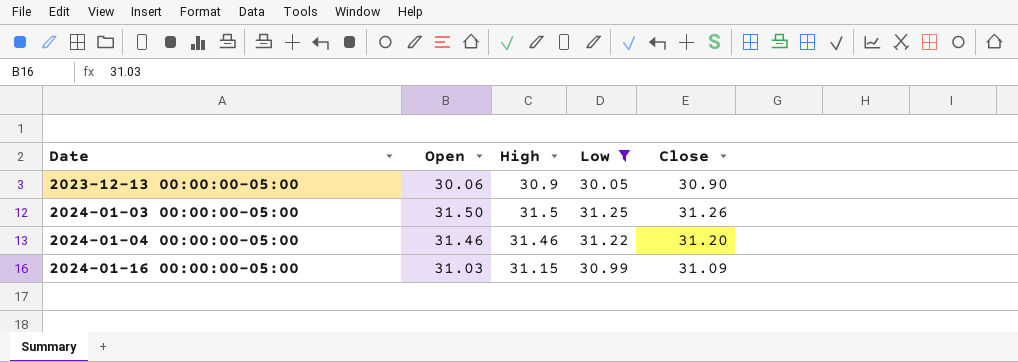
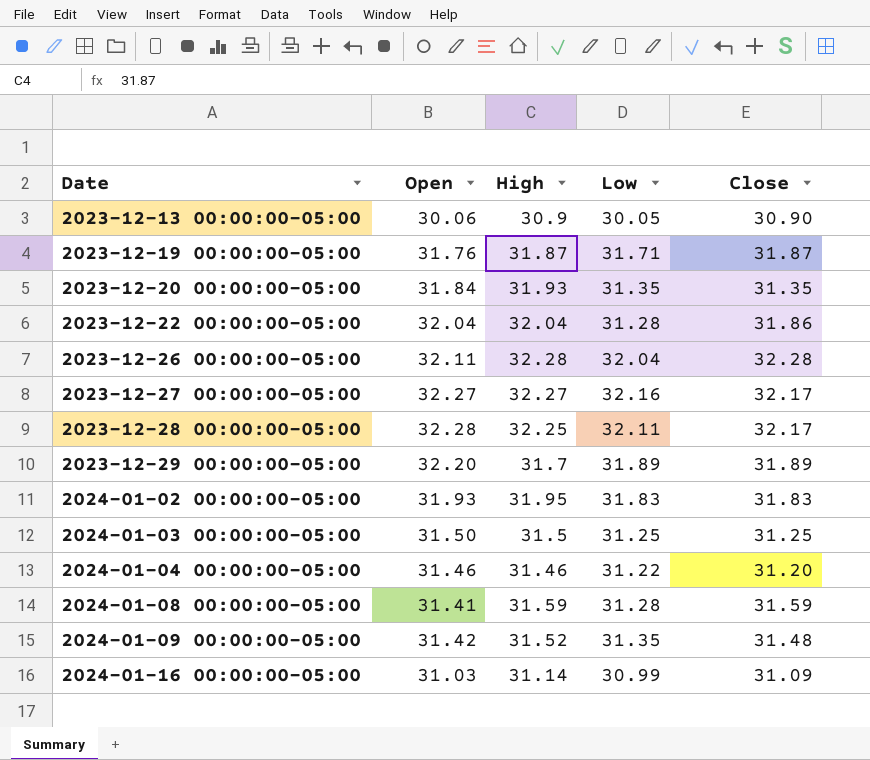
filter: Low <= 31.25 -> none
2024-01-03 00:00:00-05:00 | Close: 31.26 -> 31.25
2024-01-16 00:00:00-05:00 | High: 31.15 -> 31.14

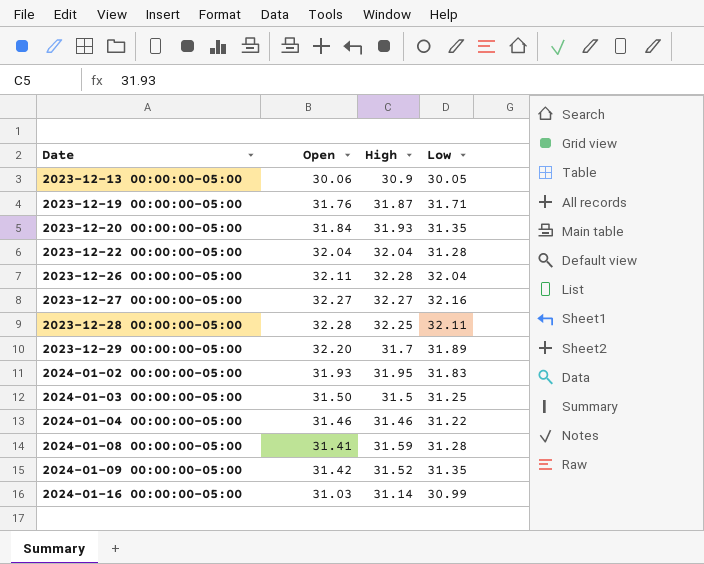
column Close | position: 5 -> none

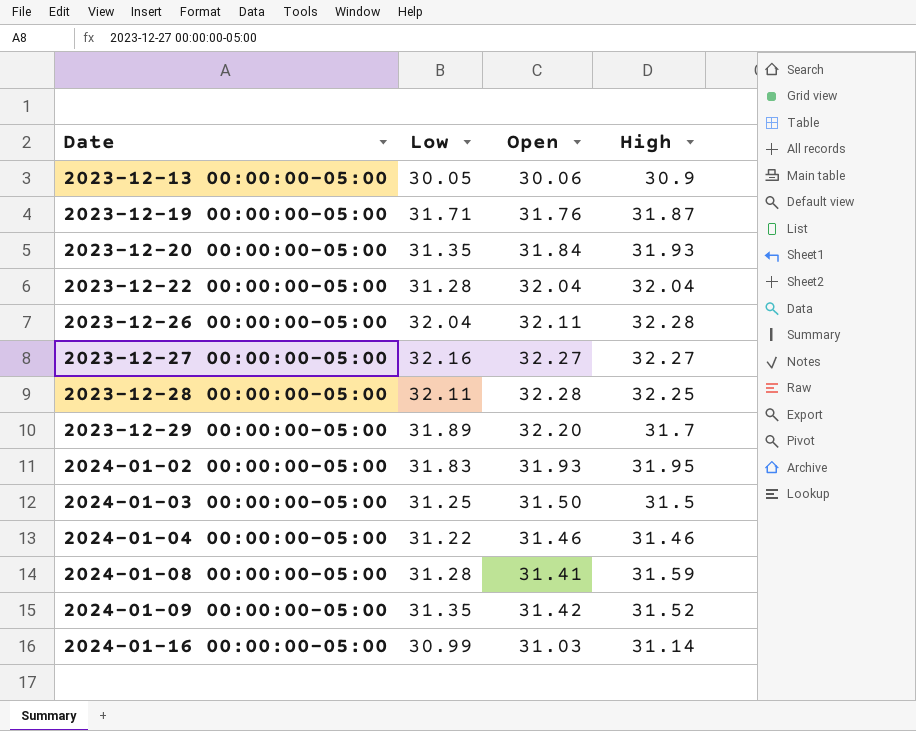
column Low | position: 4 -> 2

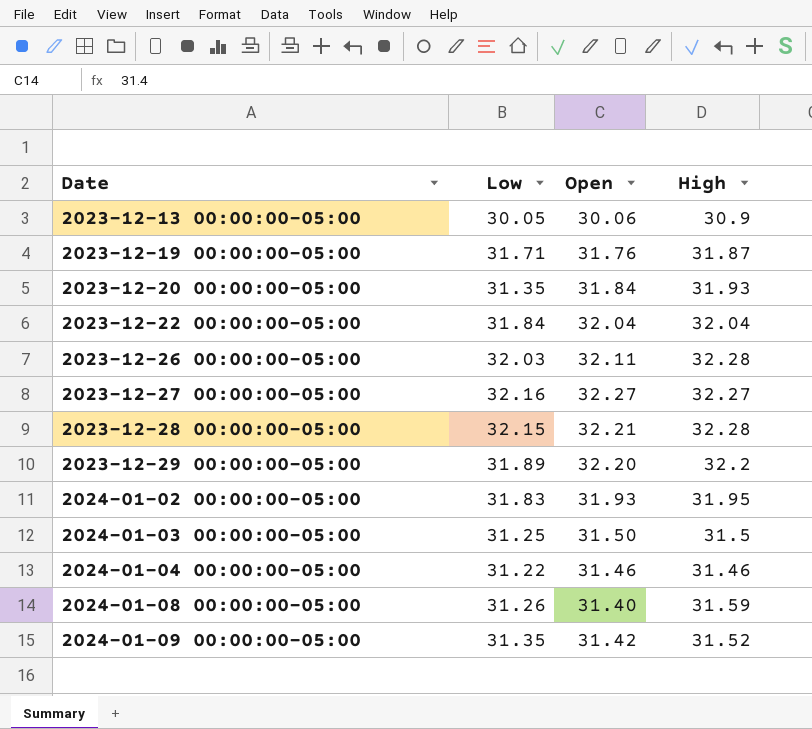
row 2024-01-16 00:00:00-05:00: 30.99 | 31.03 | 31.14 -> none
2023-12-22 00:00:00-05:00 | Low: 31.28 -> 31.84
2023-12-26 00:00:00-05:00 | Low: 32.04 -> 32.03
2023-12-28 00:00:00-05:00 | Low: 32.11 -> 32.15
2023-12-28 00:00:00-05:00 | Open: 32.28 -> 32.21
2023-12-28 00:00:00-05:00 | High: 32.25 -> 32.28
2023-12-29 00:00:00-05:00 | High: 31.7 -> 32.2
2024-01-08 00:00:00-05:00 | Low: 31.28 -> 31.26
2024-01-08 00:00:00-05:00 | Open: 31.41 -> 31.40

